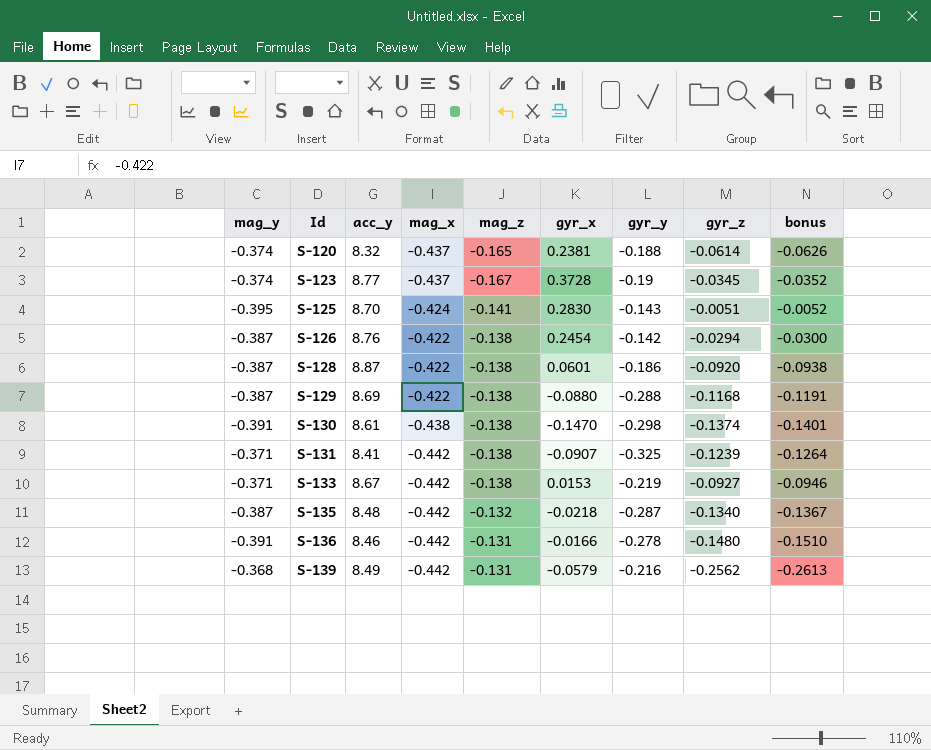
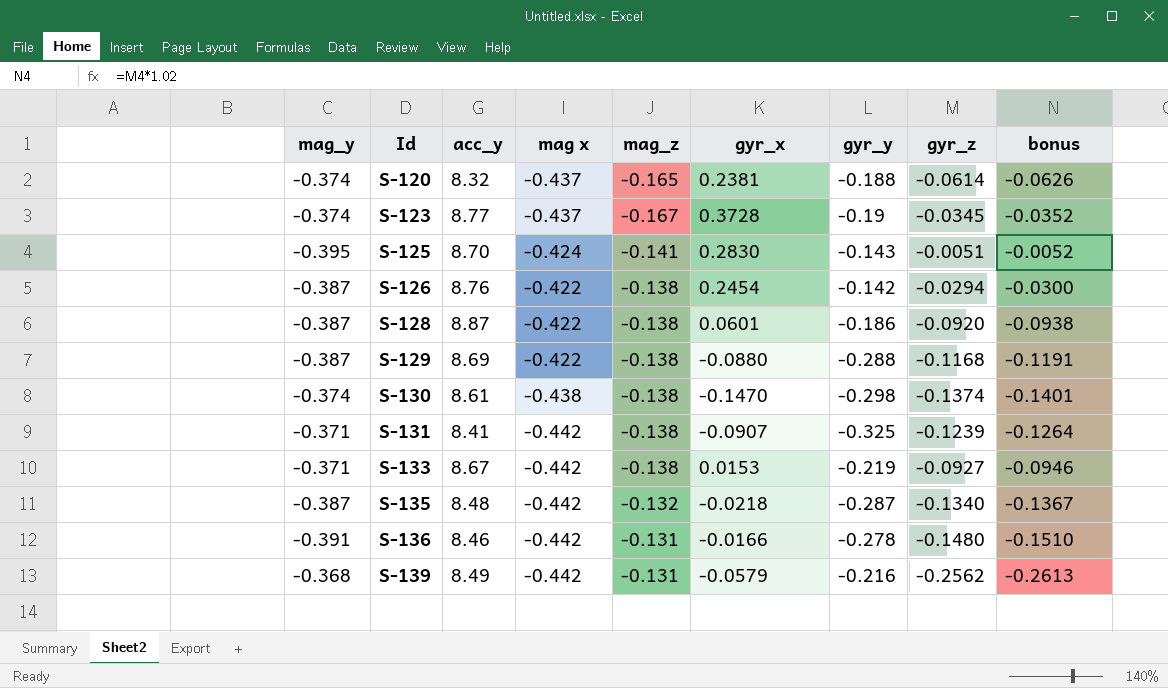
column name: mag_x -> mag x
S-130 | mag_y: -0.391 -> -0.374

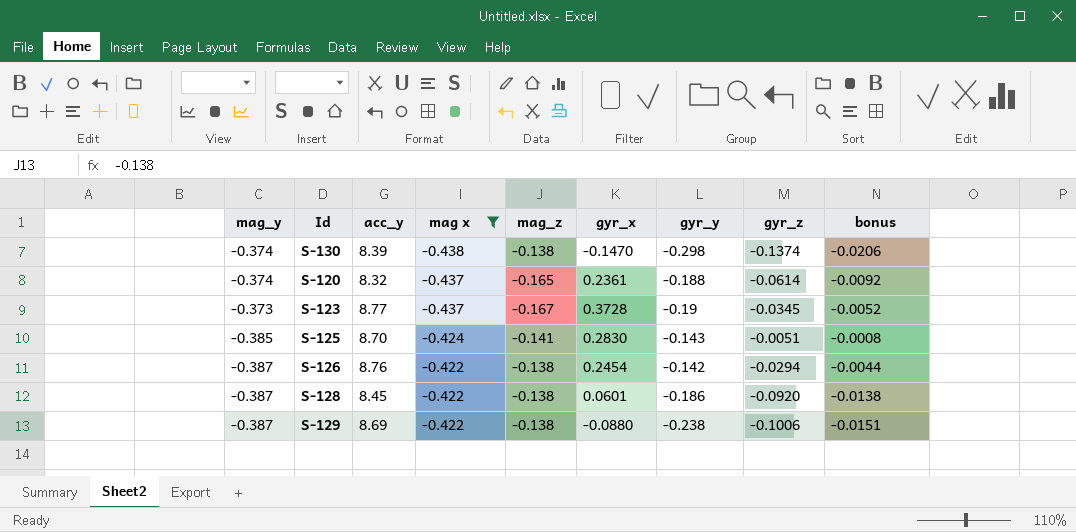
filter: none -> mag x != -0.442
row order: Id ascending -> mag x ascending
column bonus | formula: [gyr_z] * 1.02 -> [gyr_z] * 0.15
S-130 | acc_y: 8.61 -> 8.39
S-120 | gyr_x: 0.2381 -> 0.2361
S-123 | mag_y: -0.374 -> -0.373
S-125 | mag_y: -0.395 -> -0.385
S-128 | acc_y: 8.87 -> 8.45
S-129 | gyr_y: -0.288 -> -0.238
S-129 | gyr_z: -0.1168 -> -0.1006

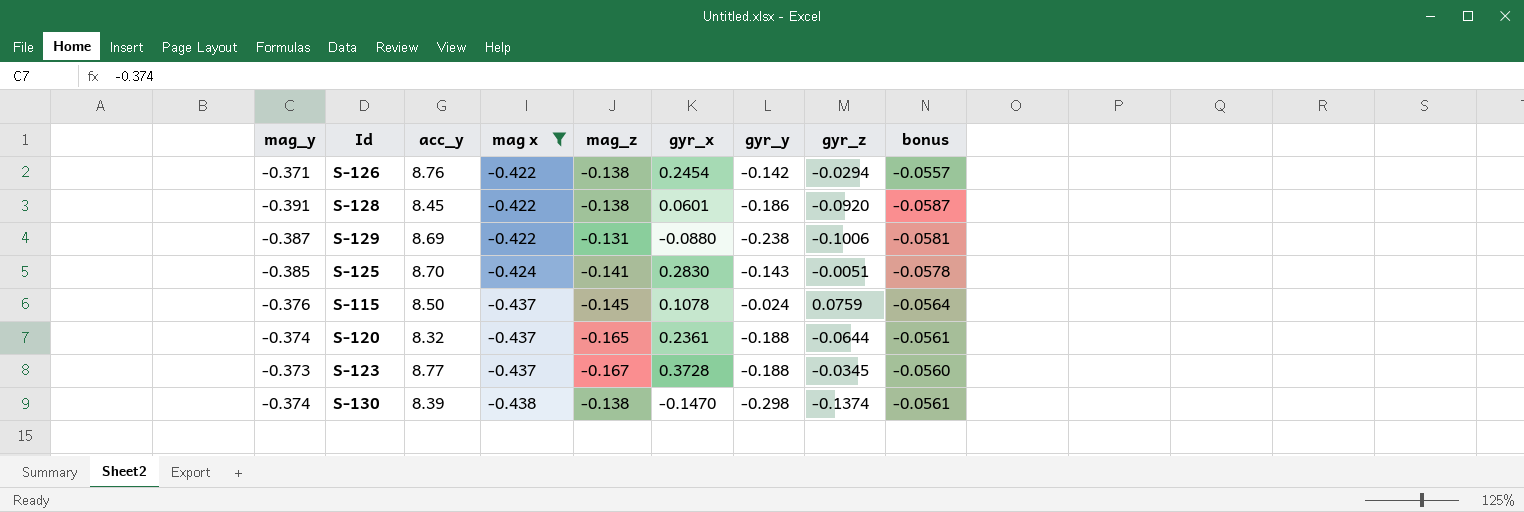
row order: mag x ascending -> mag x descending
column bonus | formula: [gyr_z] * 0.15 -> [mag_y] * 0.15
S-126 | mag_y: -0.387 -> -0.371
S-128 | mag_y: -0.387 -> -0.391
S-129 | mag_z: -0.138 -> -0.131
row S-115: none -> -0.376 | 8.50 | -0.437 | -0.145 | 0.1078 | -0.024 | 0.0759 | -0.0564
S-120 | gyr_z: -0.0614 -> -0.0644
S-123 | gyr_y: -0.19 -> -0.188

